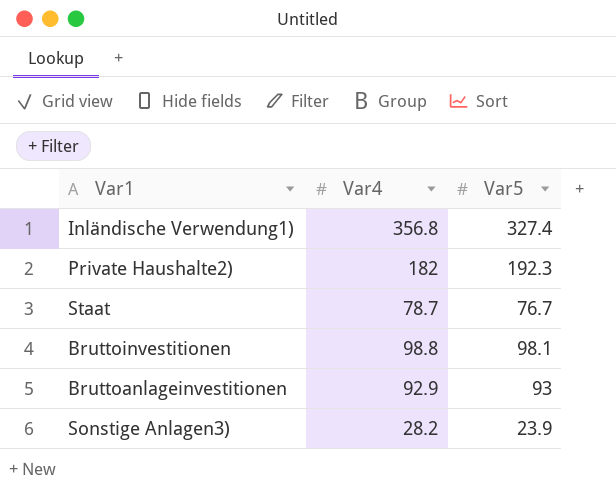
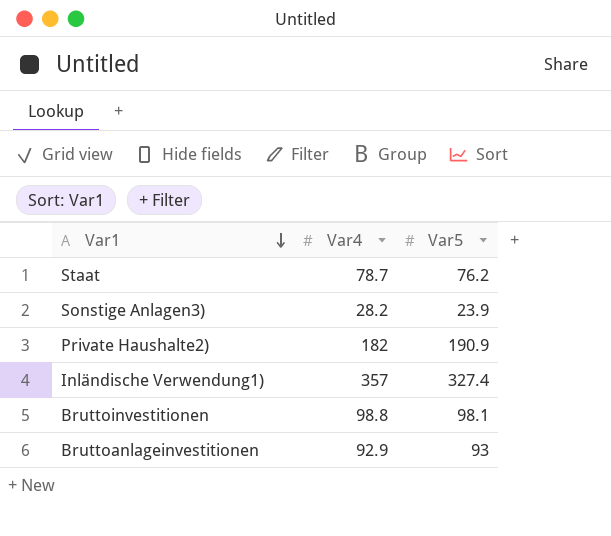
row order: none -> Var1 descending
Staat | Var5: 76.7 -> 76.2
Private Haushalte2) | Var5: 192.3 -> 190.9
Inländische Verwendung1) | Var4: 356.8 -> 357

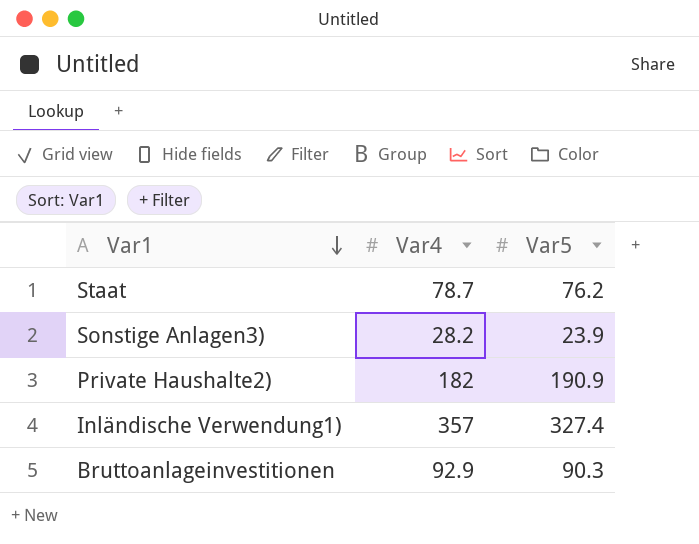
row Bruttoinvestitionen: 98.8 | 98.1 -> none
Bruttoanlageinvestitionen | Var5: 93 -> 90.3

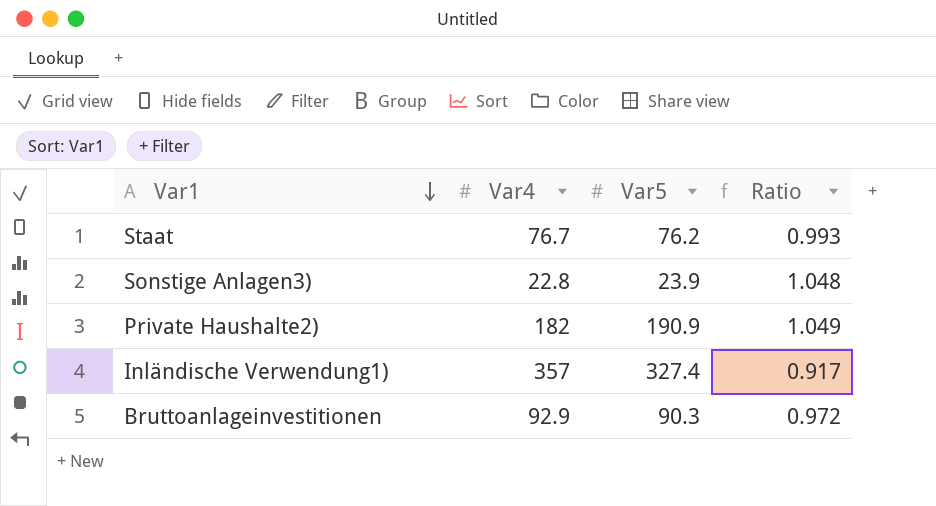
column Ratio | formula: none -> [Var5] / [Var4]
Staat | Var4: 78.7 -> 76.7
Sonstige Anlagen3) | Var4: 28.2 -> 22.8

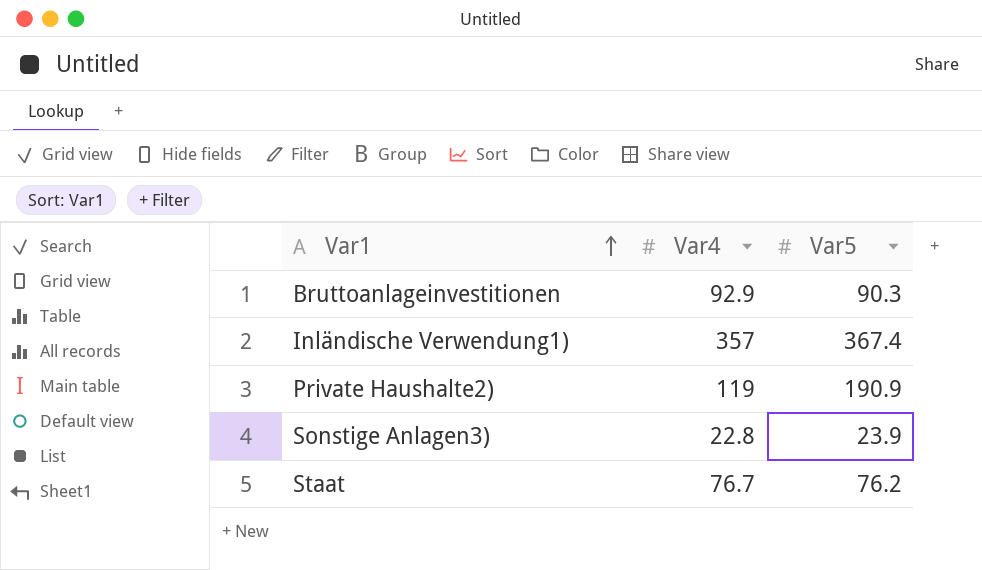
row order: Var1 descending -> Var1 ascending
column Ratio | formula: [Var5] / [Var4] -> none
Inländische Verwendung1) | Var5: 327.4 -> 367.4
Private Haushalte2) | Var4: 182 -> 119

